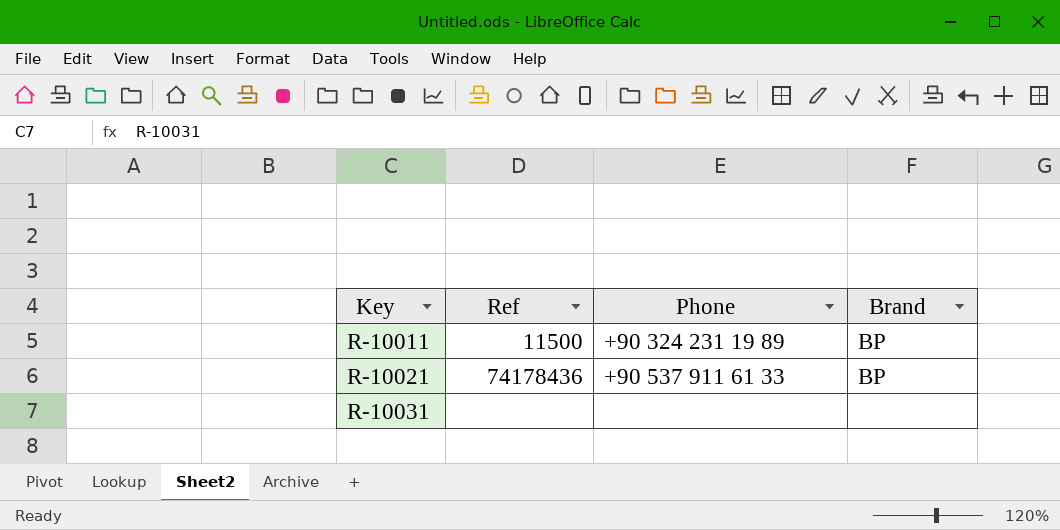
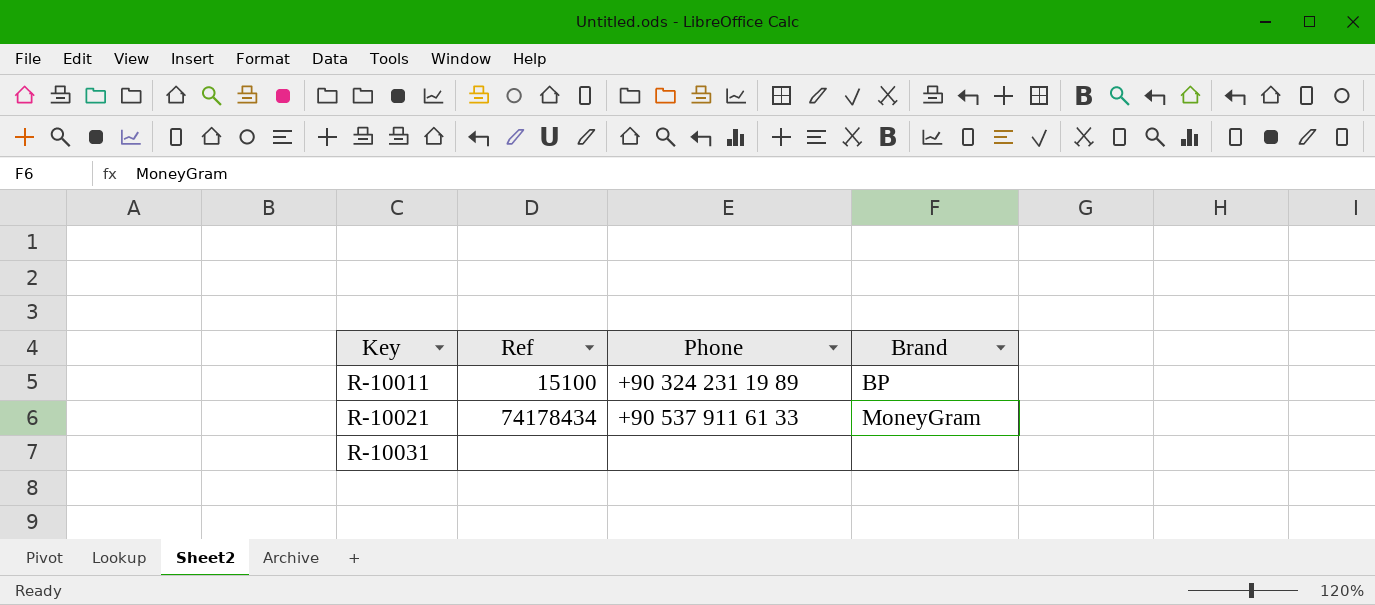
R-10011 | Ref: 11500 -> 15100
R-10021 | Ref: 74178436 -> 74178434
R-10021 | Brand: BP -> MoneyGram

